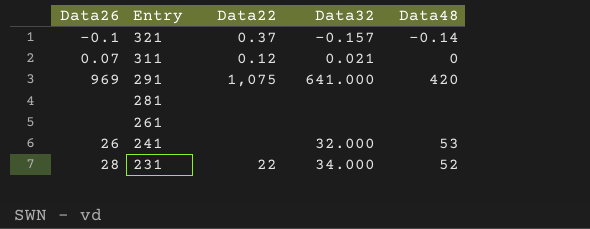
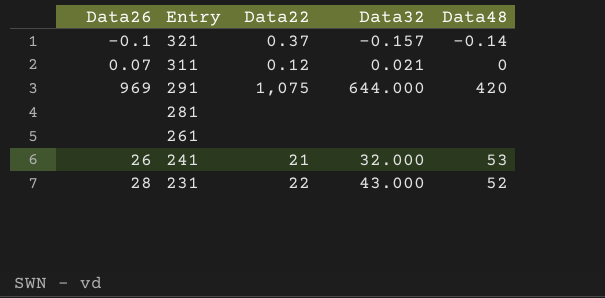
291 | Data32: 641.000 -> 644.000
241 | Data22: none -> 21
231 | Data32: 34.000 -> 43.000

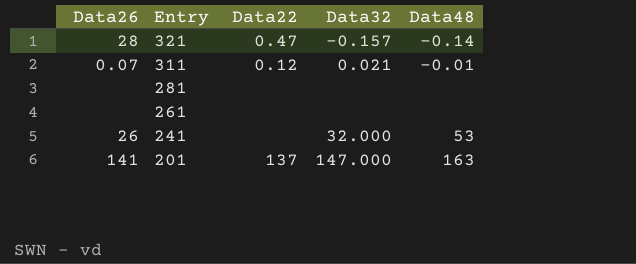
row 291: 969 | 1,075 | 644.000 | 420 -> none
row 231: 28 | 22 | 43.000 | 52 -> none
321 | Data26: -0.1 -> 28
321 | Data22: 0.37 -> 0.47
311 | Data48: 0 -> -0.01
241 | Data22: 21 -> none
row 201: none -> 141 | 137 | 147.000 | 163

